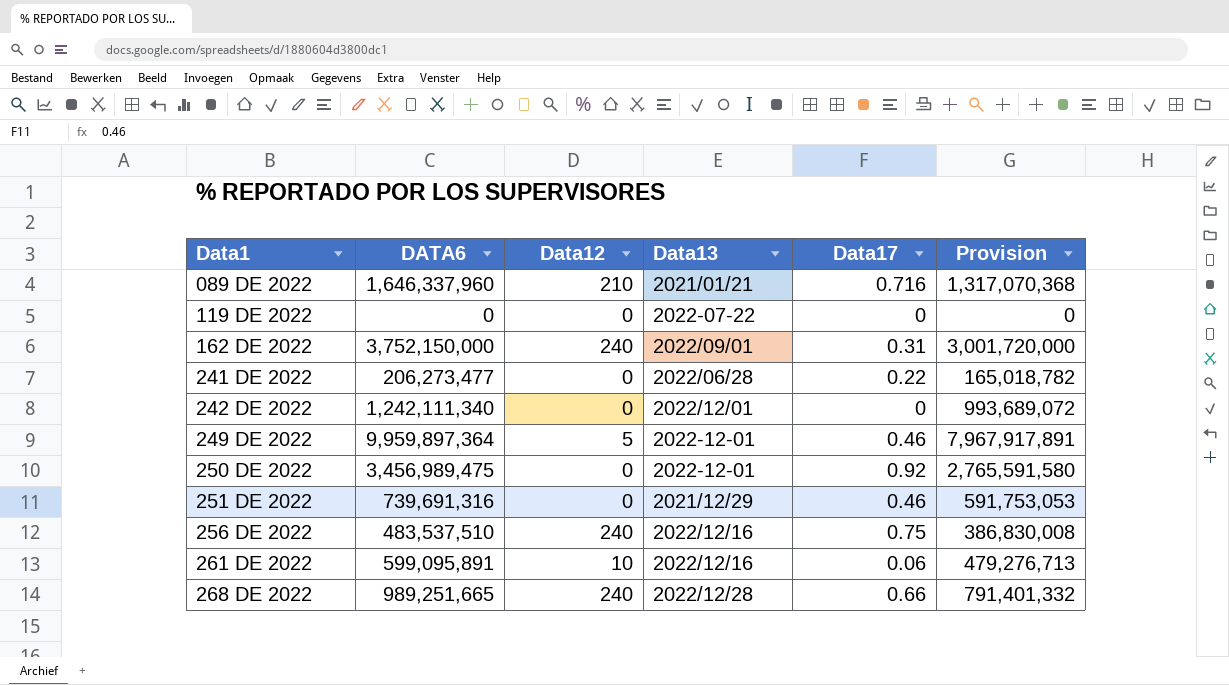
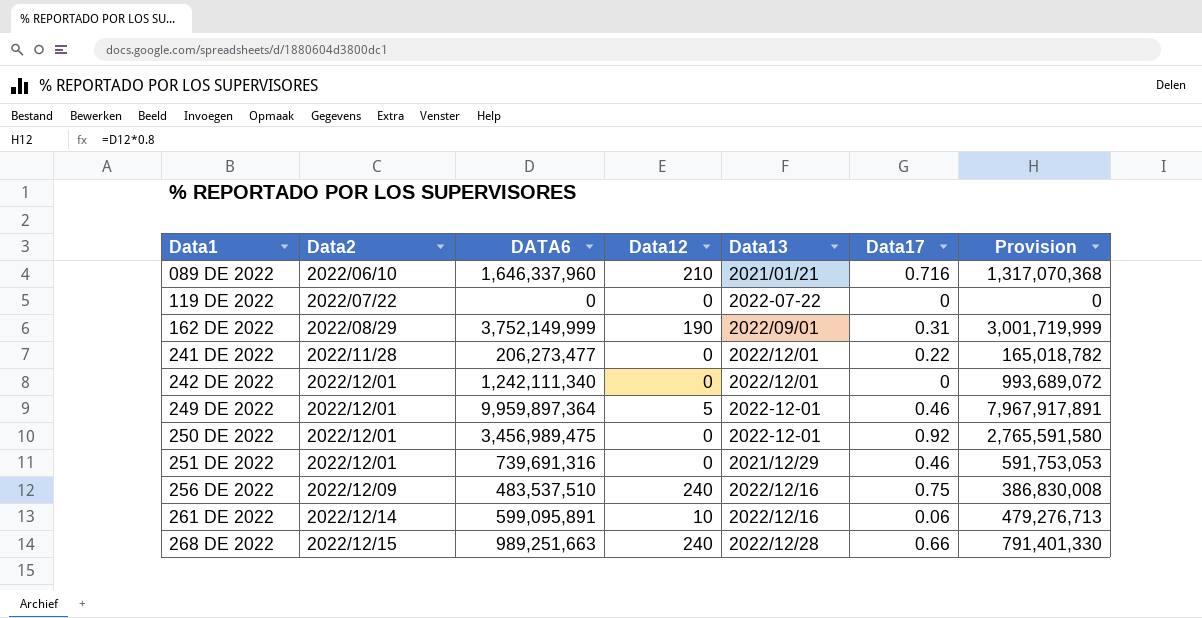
column Data2 | position: none -> 2
162 DE 2022 | DATA6: 3,752,150,000 -> 3,752,149,999
162 DE 2022 | Data12: 240 -> 190
162 DE 2022 | Provision: 3,001,720,000 -> 3,001,719,999
241 DE 2022 | Data13: 2022/06/28 -> 2022/12/01
268 DE 2022 | DATA6: 989,251,665 -> 989,251,663
268 DE 2022 | Provision: 791,401,332 -> 791,401,330

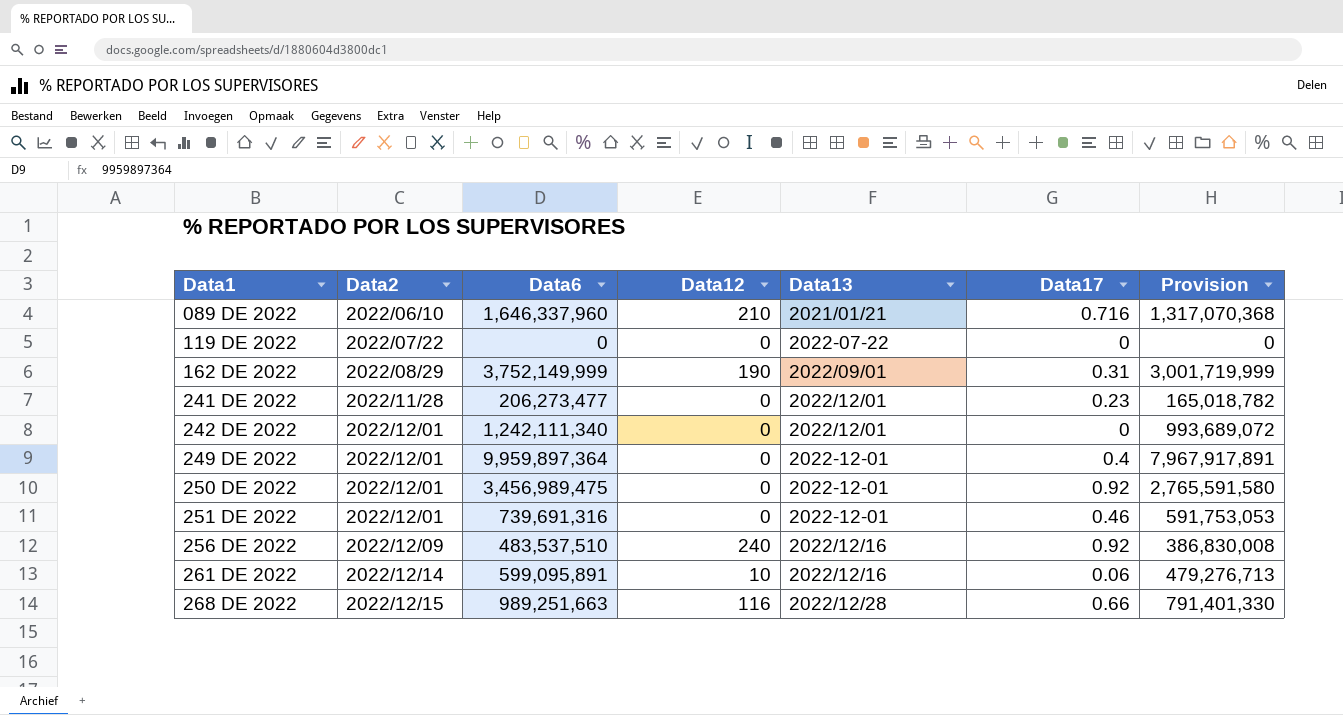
column name: DATA6 -> Data6
241 DE 2022 | Data17: 0.22 -> 0.23
249 DE 2022 | Data12: 5 -> 0
249 DE 2022 | Data17: 0.46 -> 0.4
251 DE 2022 | Data13: 2021/12/29 -> 2022-12-01
256 DE 2022 | Data17: 0.75 -> 0.92
268 DE 2022 | Data12: 240 -> 116

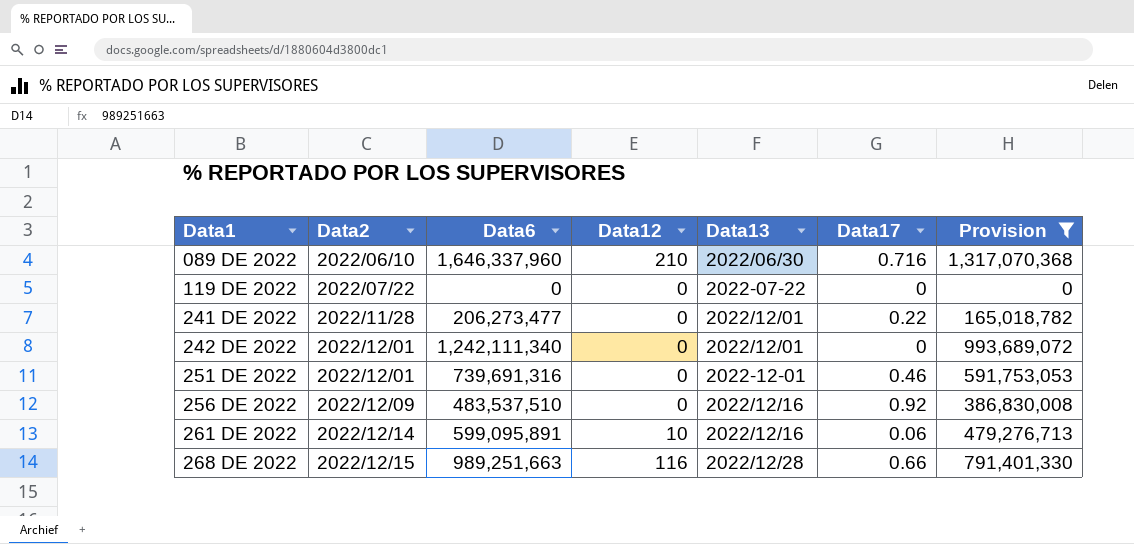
filter: none -> Provision <= 1,317,070,368
089 DE 2022 | Data13: 2021/01/21 -> 2022/06/30
241 DE 2022 | Data17: 0.23 -> 0.22
256 DE 2022 | Data12: 240 -> 0

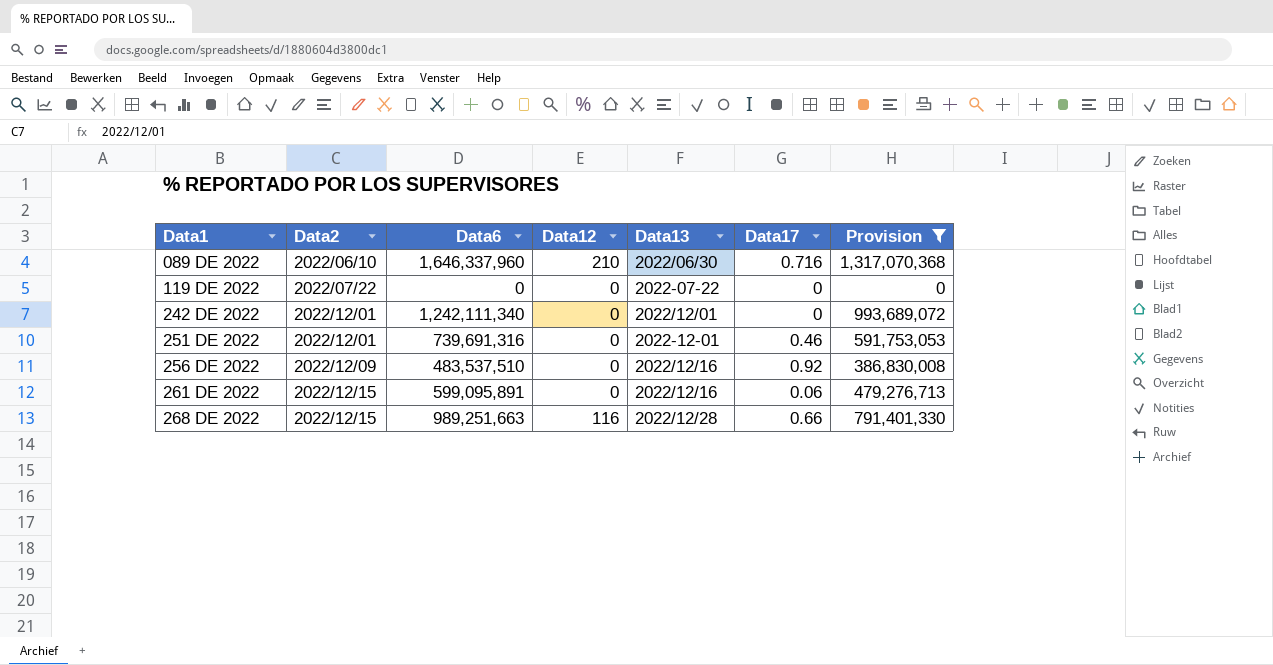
row 241 DE 2022: 2022/11/28 | 206,273,477 | 0 | 2022/12/01 | 0.22 | 165,018,782 -> none
261 DE 2022 | Data2: 2022/12/14 -> 2022/12/15
261 DE 2022 | Data12: 10 -> 0

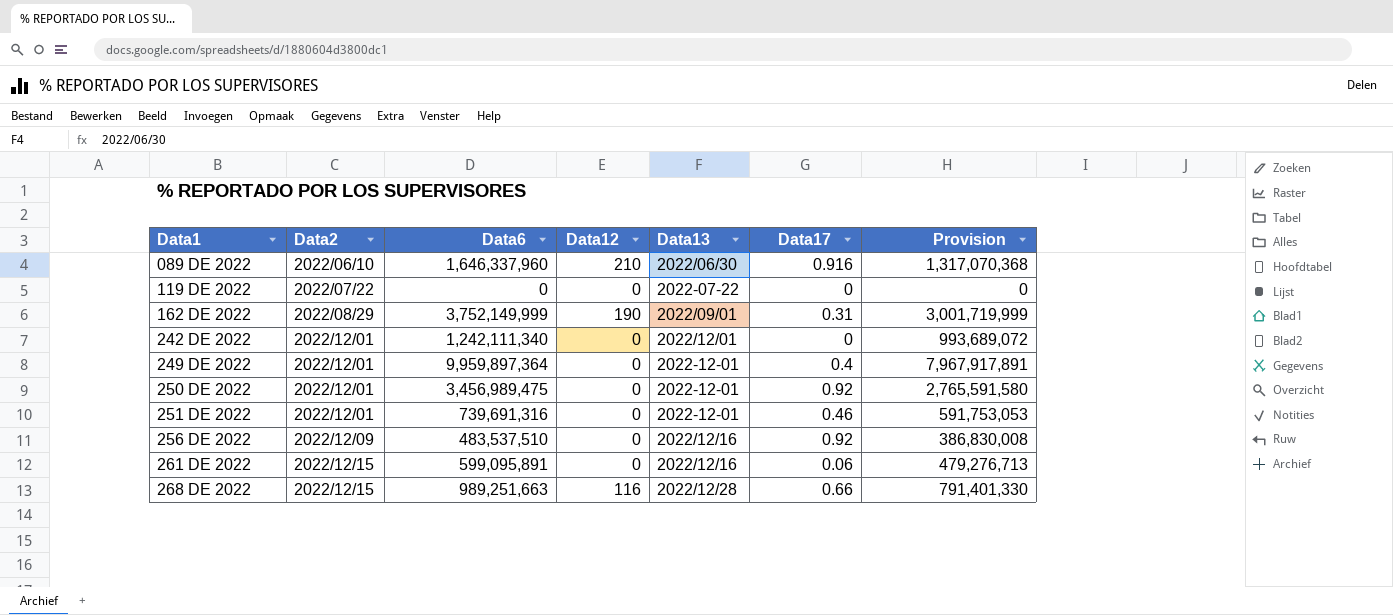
filter: Provision <= 1,317,070,368 -> none
089 DE 2022 | Data17: 0.716 -> 0.916

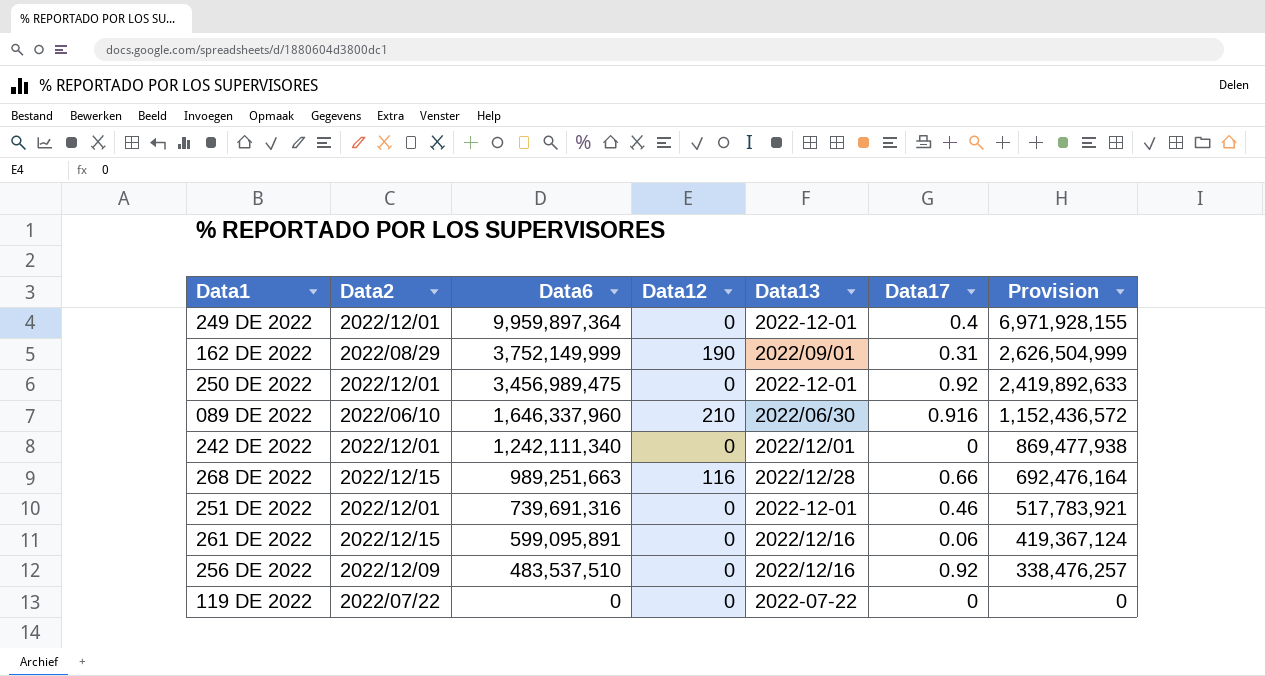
row order: Data1 ascending -> Data6 descending
column Provision | formula: [Data6] * 0.8 -> [Data6] * 0.7

